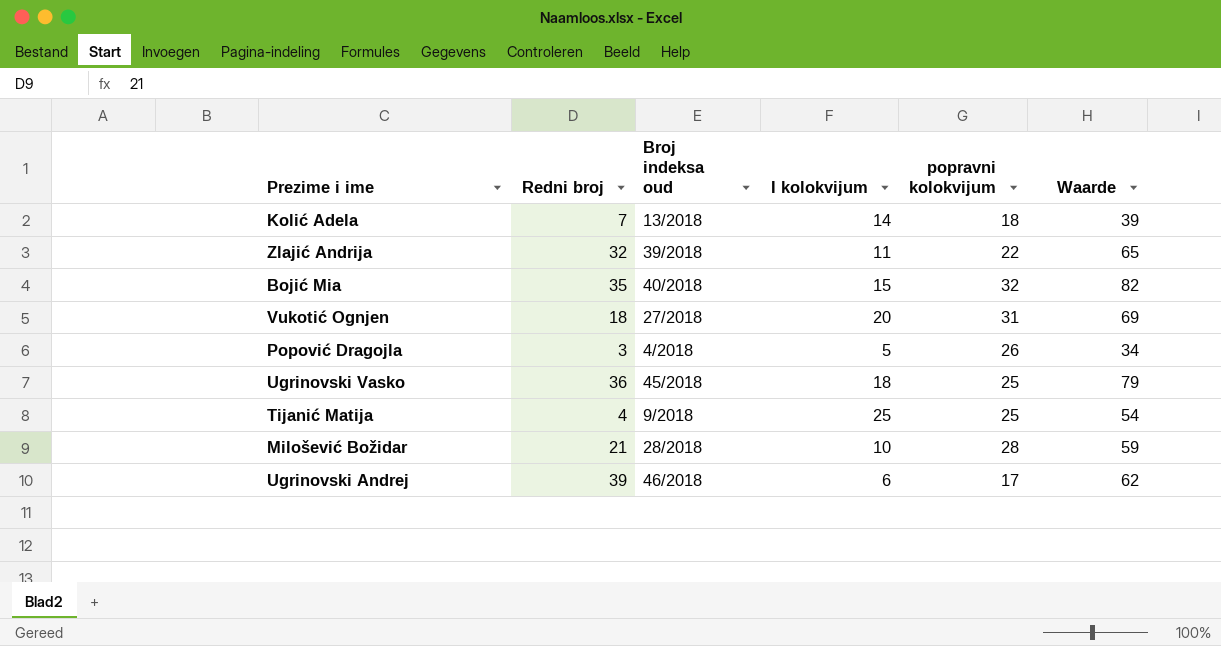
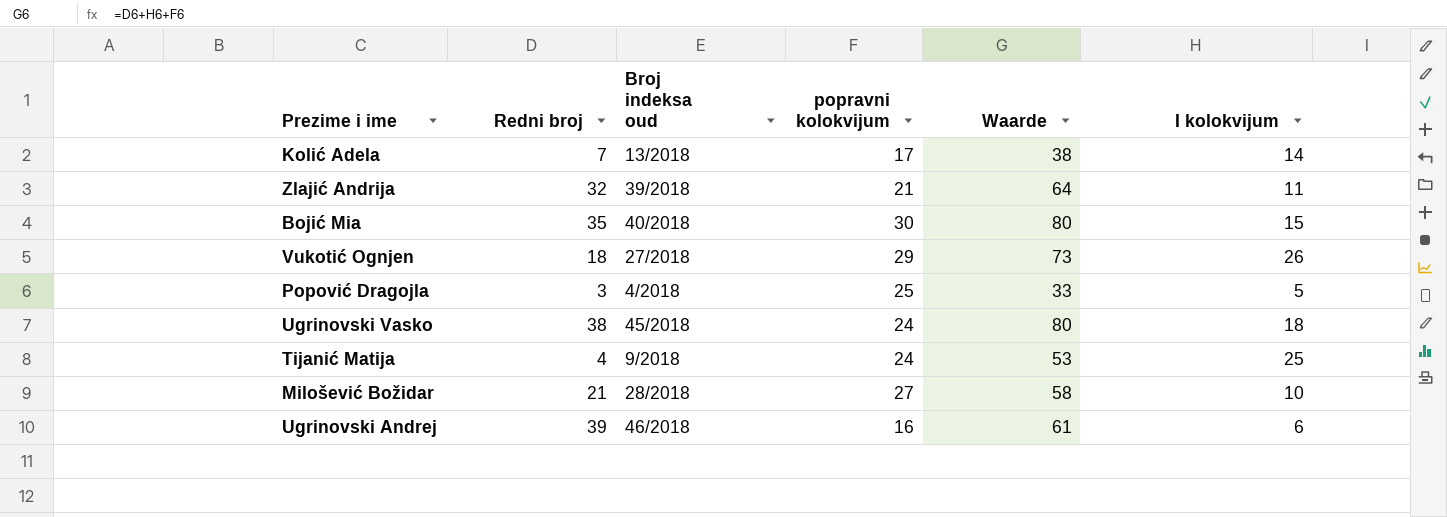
column I kolokvijum | position: 4 -> 6
Kolić Adela | popravni kolokvijum: 18 -> 17
Kolić Adela | Waarde: 39 -> 38
Zlajić Andrija | popravni kolokvijum: 22 -> 21
Zlajić Andrija | Waarde: 65 -> 64
Bojić Mia | popravni kolokvijum: 32 -> 30
Bojić Mia | Waarde: 82 -> 80
Vukotić Ognjen | popravni kolokvijum: 31 -> 29
Vukotić Ognjen | Waarde: 69 -> 73
Vukotić Ognjen | I kolokvijum: 20 -> 26
Popović Dragojla | popravni kolokvijum: 26 -> 25
Popović Dragojla | Waarde: 34 -> 33
Ugrinovski Vasko | Redni broj: 36 -> 38
Ugrinovski Vasko | popravni kolokvijum: 25 -> 24
Ugrinovski Vasko | Waarde: 79 -> 80
Tijanić Matija | popravni kolokvijum: 25 -> 24
Tijanić Matija | Waarde: 54 -> 53
Milošević Božidar | popravni kolokvijum: 28 -> 27
Milošević Božidar | Waarde: 59 -> 58
Ugrinovski Andrej | popravni kolokvijum: 17 -> 16
Ugrinovski Andrej | Waarde: 62 -> 61

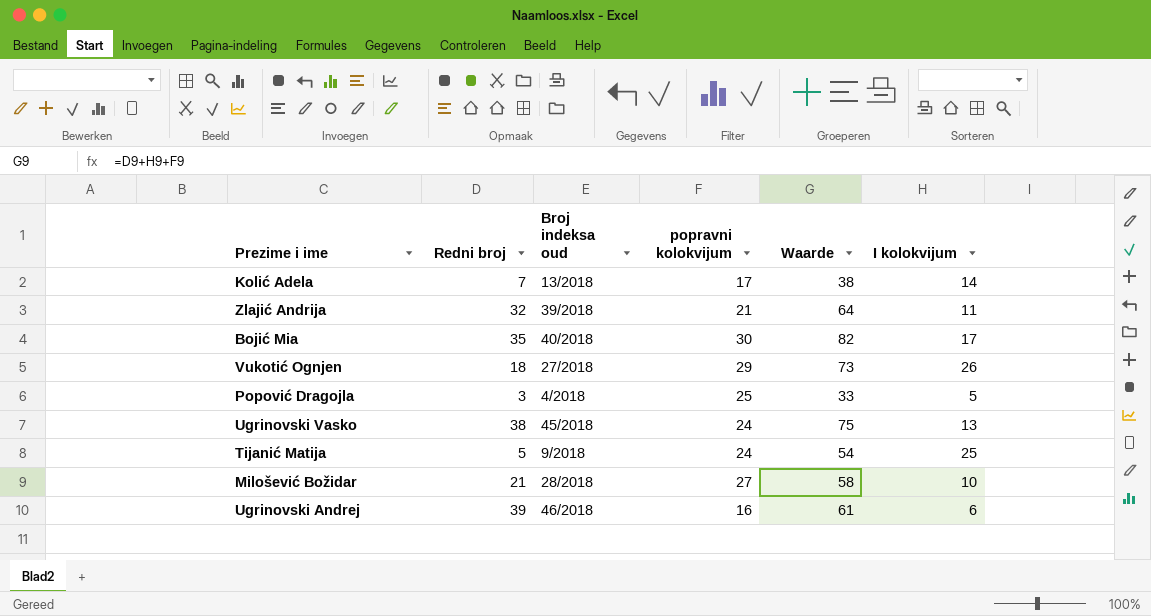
Bojić Mia | Waarde: 80 -> 82
Bojić Mia | I kolokvijum: 15 -> 17
Ugrinovski Vasko | Waarde: 80 -> 75
Ugrinovski Vasko | I kolokvijum: 18 -> 13
Tijanić Matija | Redni broj: 4 -> 5
Tijanić Matija | Waarde: 53 -> 54

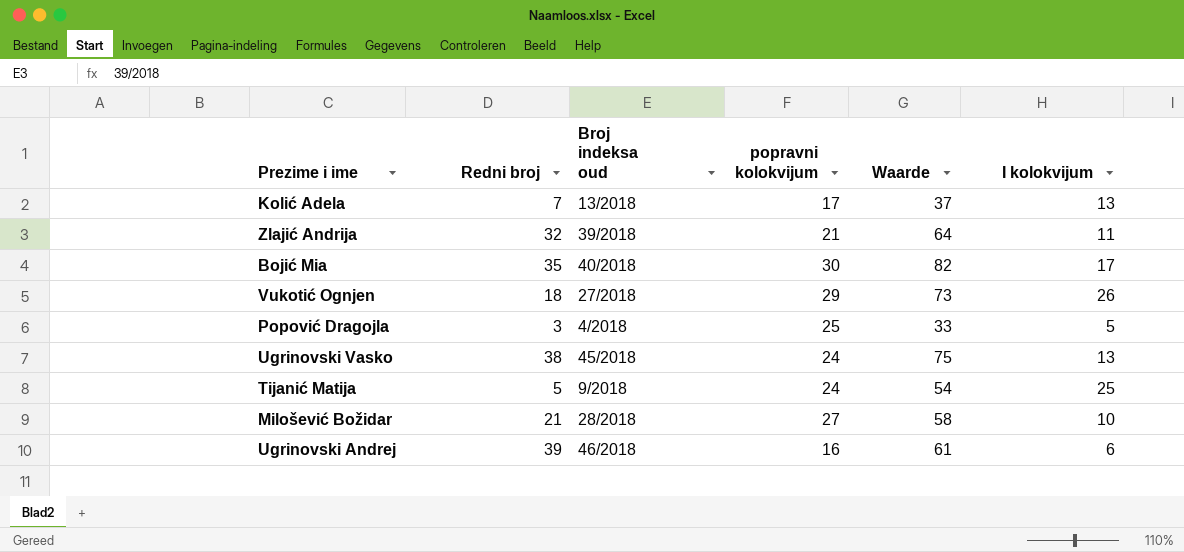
Kolić Adela | Waarde: 38 -> 37
Kolić Adela | I kolokvijum: 14 -> 13

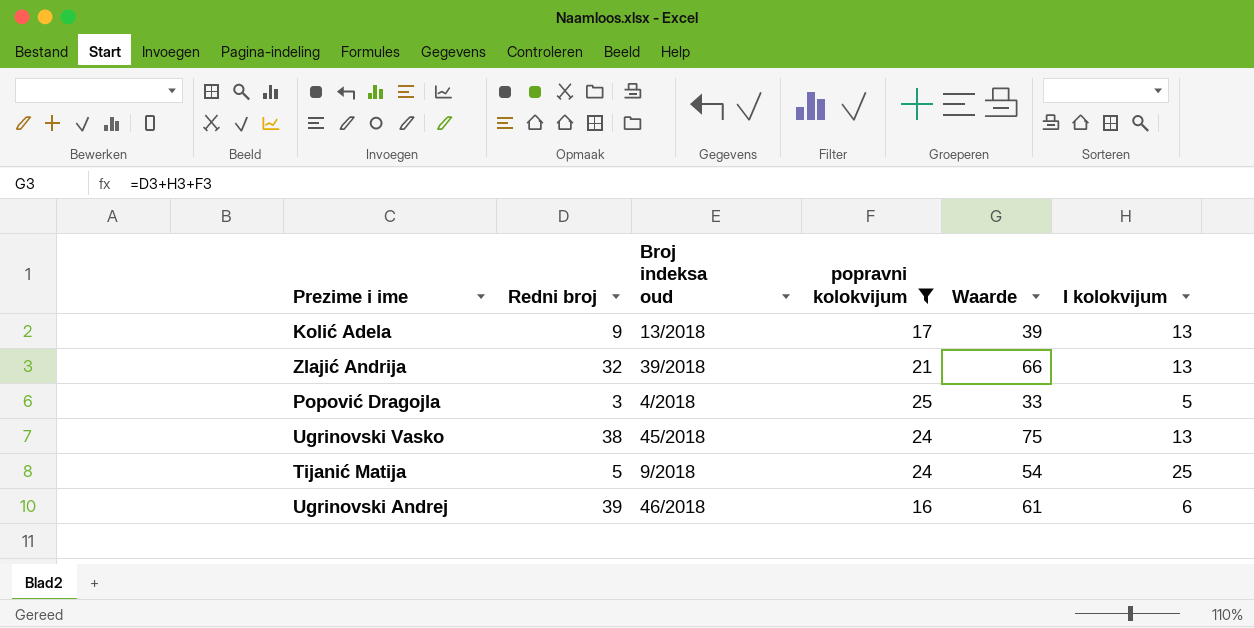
filter: none -> popravni kolokvijum <= 25
Kolić Adela | Redni broj: 7 -> 9
Kolić Adela | Waarde: 37 -> 39
Zlajić Andrija | Waarde: 64 -> 66
Zlajić Andrija | I kolokvijum: 11 -> 13

